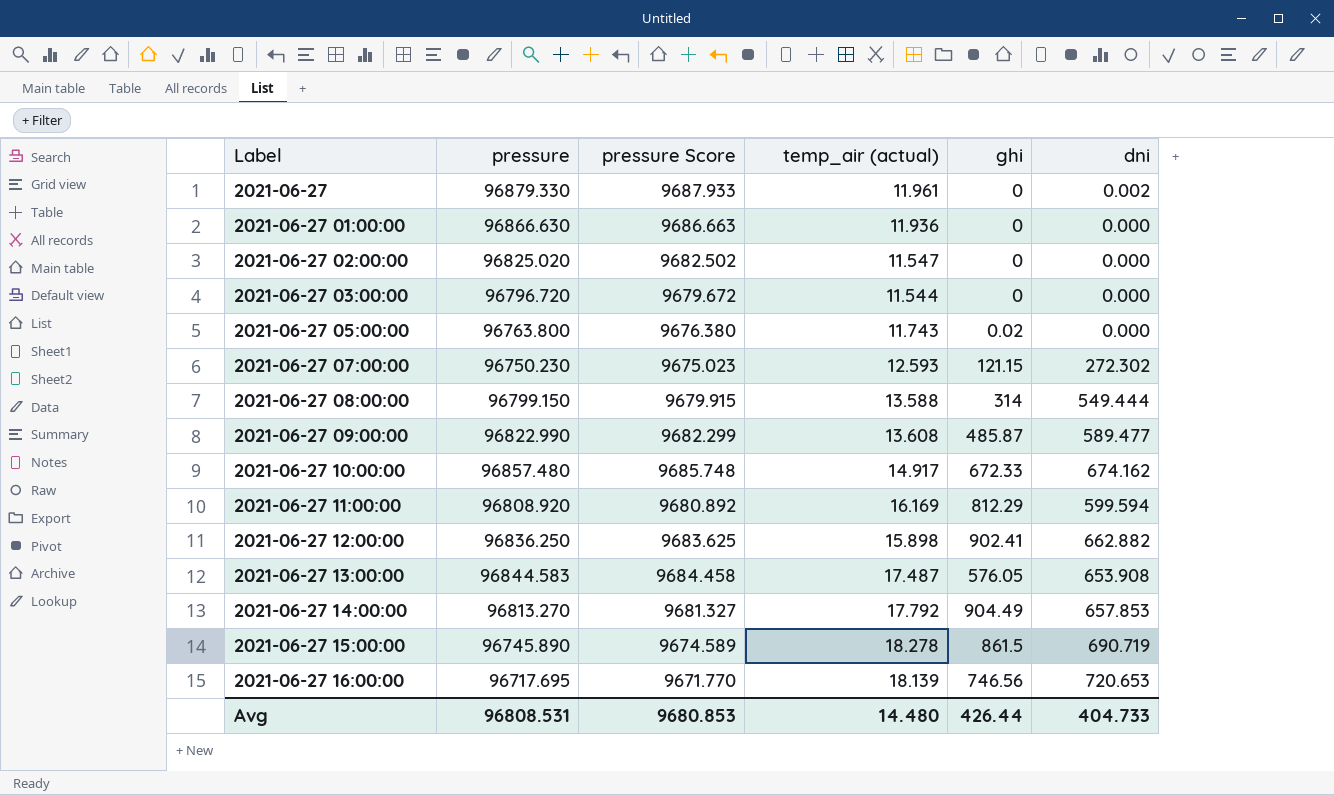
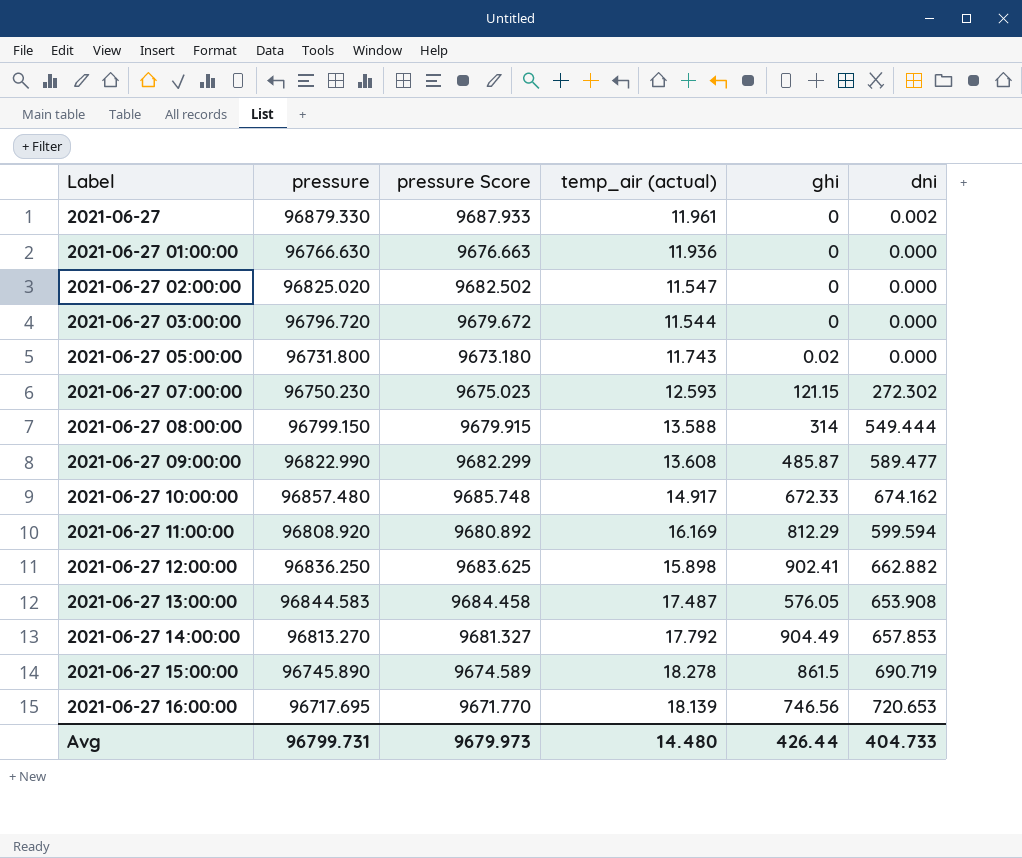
2021-06-27 01:00:00 | pressure: 96866.630 -> 96766.630
2021-06-27 01:00:00 | pressure Score: 9686.663 -> 9676.663
2021-06-27 05:00:00 | pressure: 96763.800 -> 96731.800
2021-06-27 05:00:00 | pressure Score: 9676.380 -> 9673.180
Avg | pressure: 96808.531 -> 96799.731
Avg | pressure Score: 9680.853 -> 9679.973

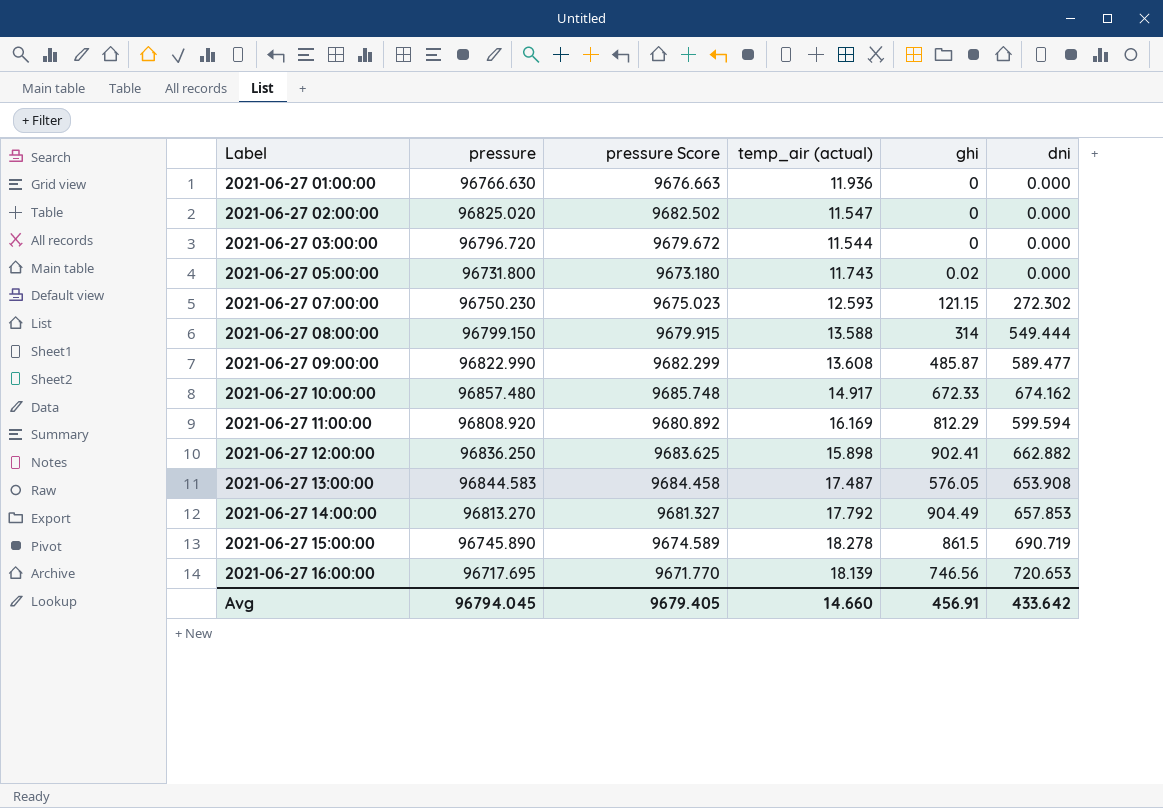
row 2021-06-27: 96879.330 | 9687.933 | 11.961 | 0 | 0.002 -> none
Avg | pressure: 96799.731 -> 96794.045
Avg | pressure Score: 9679.973 -> 9679.405
Avg | temp_air (actual): 14.480 -> 14.660
Avg | ghi: 426.44 -> 456.91
Avg | dni: 404.733 -> 433.642

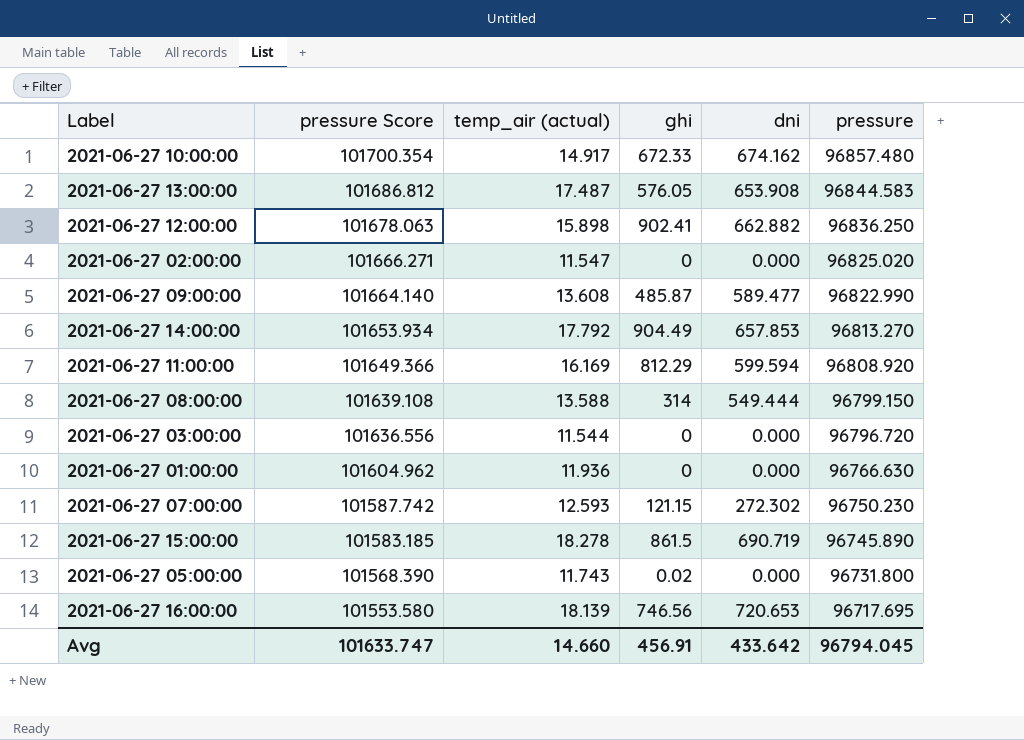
row order: Label ascending -> pressure Score descending
column pressure Score | formula: [pressure] * 0.1 -> [pressure] * 1.05
column pressure | position: 2 -> 6
Avg | pressure Score: 9679.405 -> 101633.747

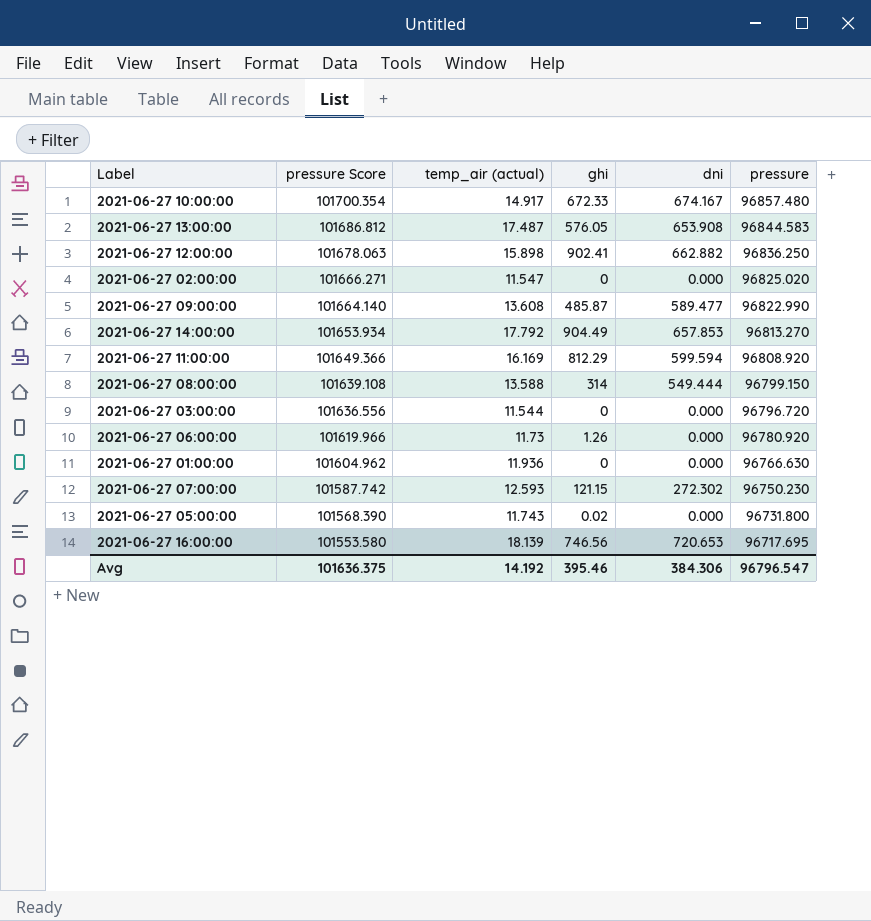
row 2021-06-27 15:00:00: 101583.185 | 18.278 | 861.5 | 690.719 | 96745.890 -> none
2021-06-27 10:00:00 | dni: 674.162 -> 674.167
row 2021-06-27 06:00:00: none -> 101619.966 | 11.73 | 1.26 | 0.000 | 96780.920
Avg | pressure Score: 101633.747 -> 101636.375
Avg | temp_air (actual): 14.660 -> 14.192
Avg | ghi: 456.91 -> 395.46
Avg | dni: 433.642 -> 384.306
Avg | pressure: 96794.045 -> 96796.547

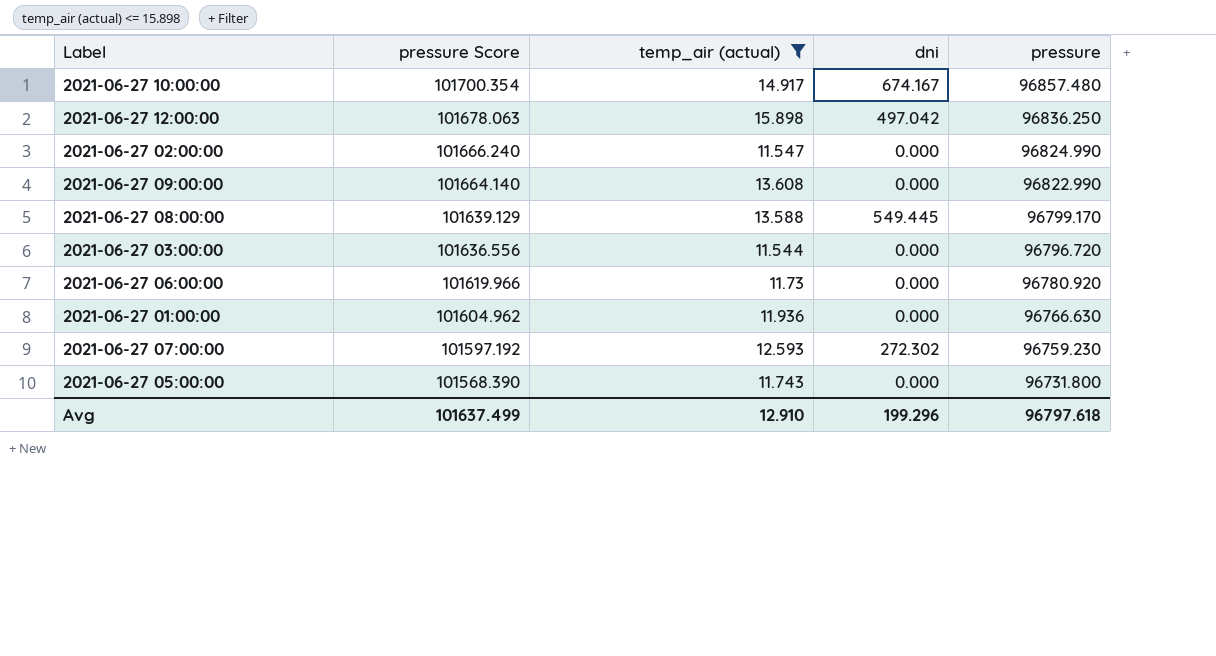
filter: none -> temp_air (actual) <= 15.898
column ghi | position: 4 -> none
2021-06-27 12:00:00 | dni: 662.882 -> 497.042
2021-06-27 02:00:00 | pressure Score: 101666.271 -> 101666.240
2021-06-27 02:00:00 | pressure: 96825.020 -> 96824.990
2021-06-27 09:00:00 | dni: 589.477 -> 0.000
2021-06-27 08:00:00 | pressure Score: 101639.108 -> 101639.129
2021-06-27 08:00:00 | dni: 549.444 -> 549.445
2021-06-27 08:00:00 | pressure: 96799.150 -> 96799.170
2021-06-27 07:00:00 | pressure Score: 101587.742 -> 101597.192
2021-06-27 07:00:00 | pressure: 96750.230 -> 96759.230
Avg | pressure Score: 101636.375 -> 101637.499
Avg | temp_air (actual): 14.192 -> 12.910
Avg | dni: 384.306 -> 199.296
Avg | pressure: 96796.547 -> 96797.618

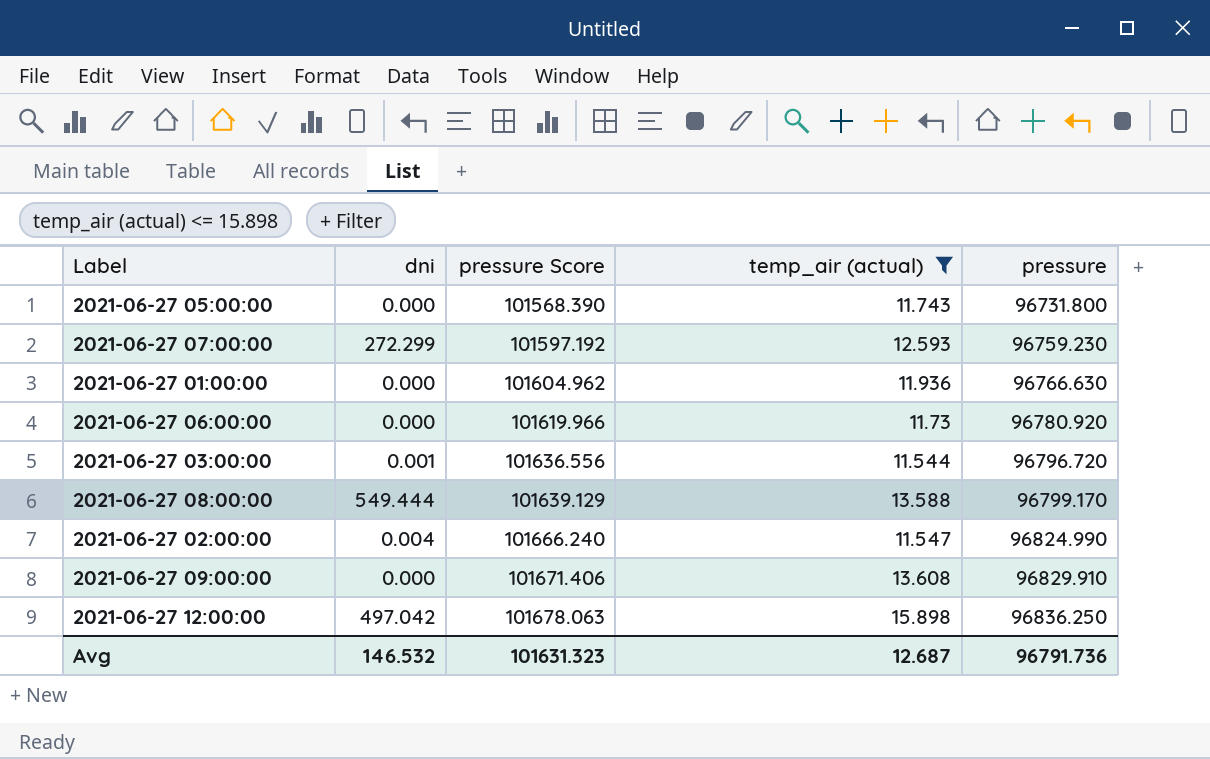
row order: pressure Score descending -> pressure Score ascending
column dni | position: 4 -> 2
row 2021-06-27 10:00:00: 101700.354 | 14.917 | 674.167 | 96857.480 -> none
2021-06-27 07:00:00 | dni: 272.302 -> 272.299
2021-06-27 03:00:00 | dni: 0.000 -> 0.001
2021-06-27 08:00:00 | dni: 549.445 -> 549.444
2021-06-27 02:00:00 | dni: 0.000 -> 0.004
2021-06-27 09:00:00 | pressure Score: 101664.140 -> 101671.406
2021-06-27 09:00:00 | pressure: 96822.990 -> 96829.910
Avg | dni: 199.296 -> 146.532
Avg | pressure Score: 101637.499 -> 101631.323
Avg | temp_air (actual): 12.910 -> 12.687
Avg | pressure: 96797.618 -> 96791.736

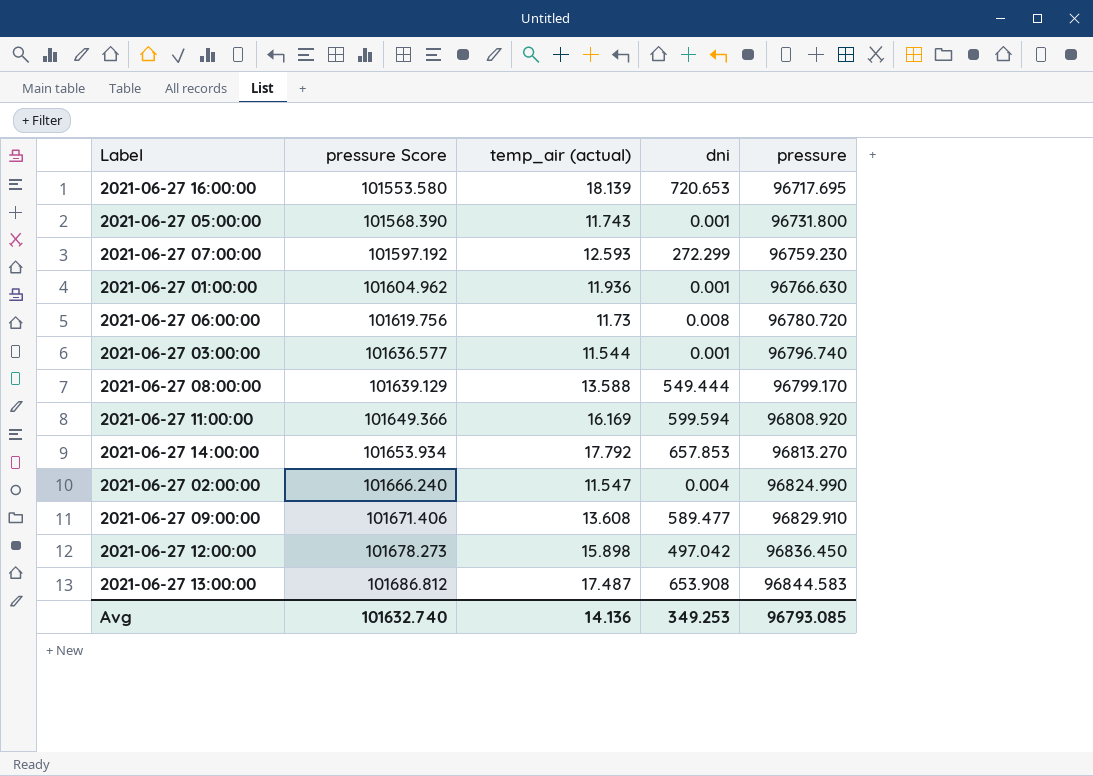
filter: temp_air (actual) <= 15.898 -> none
column dni | position: 2 -> 4
2021-06-27 05:00:00 | dni: 0.000 -> 0.001
2021-06-27 01:00:00 | dni: 0.000 -> 0.001
2021-06-27 06:00:00 | pressure Score: 101619.966 -> 101619.756
2021-06-27 06:00:00 | dni: 0.000 -> 0.008
2021-06-27 06:00:00 | pressure: 96780.920 -> 96780.720
2021-06-27 03:00:00 | pressure Score: 101636.556 -> 101636.577
2021-06-27 03:00:00 | pressure: 96796.720 -> 96796.740
2021-06-27 09:00:00 | dni: 0.000 -> 589.477
2021-06-27 12:00:00 | pressure Score: 101678.063 -> 101678.273
2021-06-27 12:00:00 | pressure: 96836.250 -> 96836.450
Avg | pressure Score: 101631.323 -> 101632.740
Avg | temp_air (actual): 12.687 -> 14.136
Avg | dni: 146.532 -> 349.253
Avg | pressure: 96791.736 -> 96793.085

